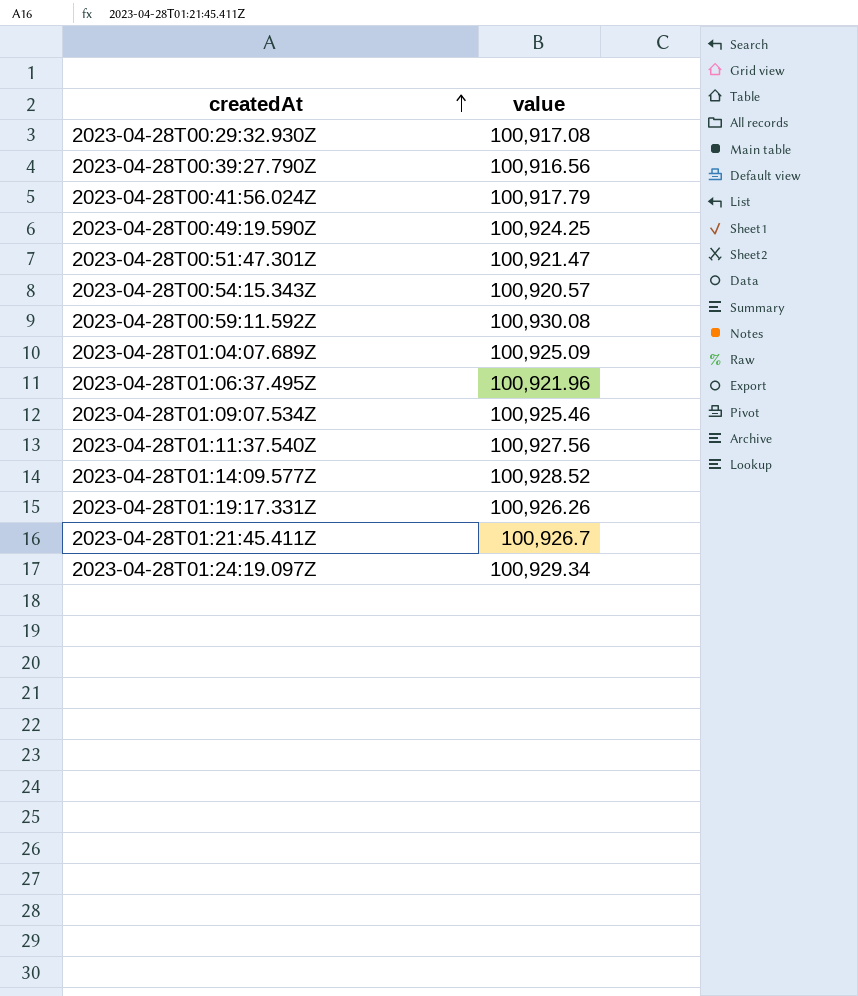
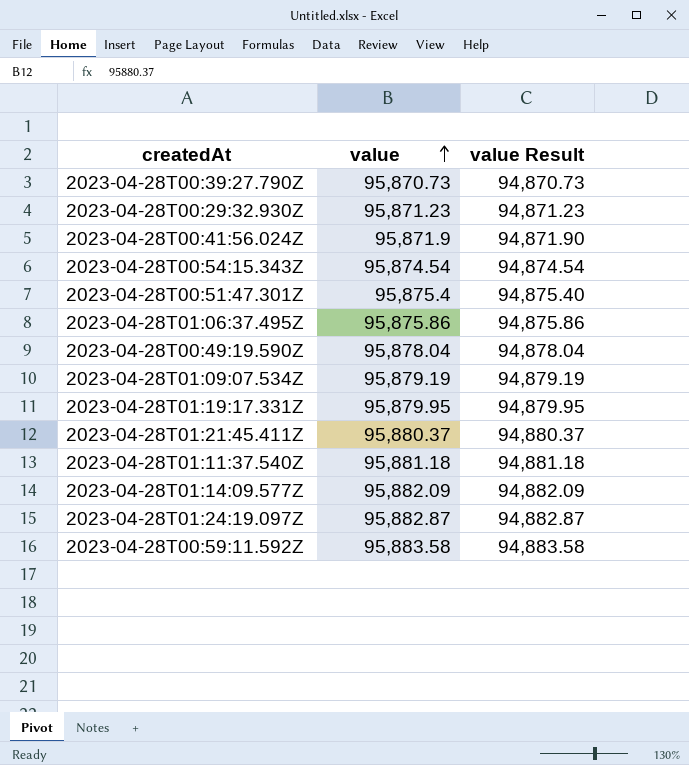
row order: createdAt ascending -> value ascending
column value Result | formula: none -> [value] - 1000
row 2023-04-28T01:04:07.689Z: 100,925.09 -> none
2023-04-28T00:39:27.790Z | value: 100,916.56 -> 95,870.73
2023-04-28T00:29:32.930Z | value: 100,917.08 -> 95,871.23
2023-04-28T00:41:56.024Z | value: 100,917.79 -> 95,871.9
2023-04-28T00:54:15.343Z | value: 100,920.57 -> 95,874.54
2023-04-28T00:51:47.301Z | value: 100,921.47 -> 95,875.4
2023-04-28T01:06:37.495Z | value: 100,921.96 -> 95,875.86
2023-04-28T00:49:19.590Z | value: 100,924.25 -> 95,878.04
2023-04-28T01:09:07.534Z | value: 100,925.46 -> 95,879.19
2023-04-28T01:19:17.331Z | value: 100,926.26 -> 95,879.95
2023-04-28T01:21:45.411Z | value: 100,926.7 -> 95,880.37
2023-04-28T01:11:37.540Z | value: 100,927.56 -> 95,881.18
2023-04-28T01:14:09.577Z | value: 100,928.52 -> 95,882.09
2023-04-28T01:24:19.097Z | value: 100,929.34 -> 95,882.87
2023-04-28T00:59:11.592Z | value: 100,930.08 -> 95,883.58

